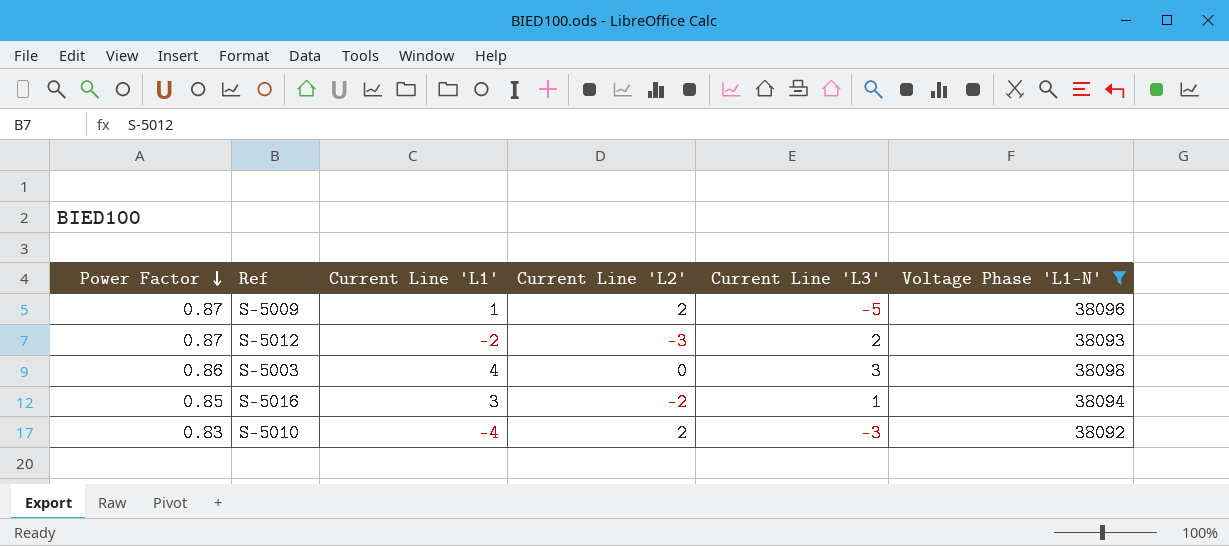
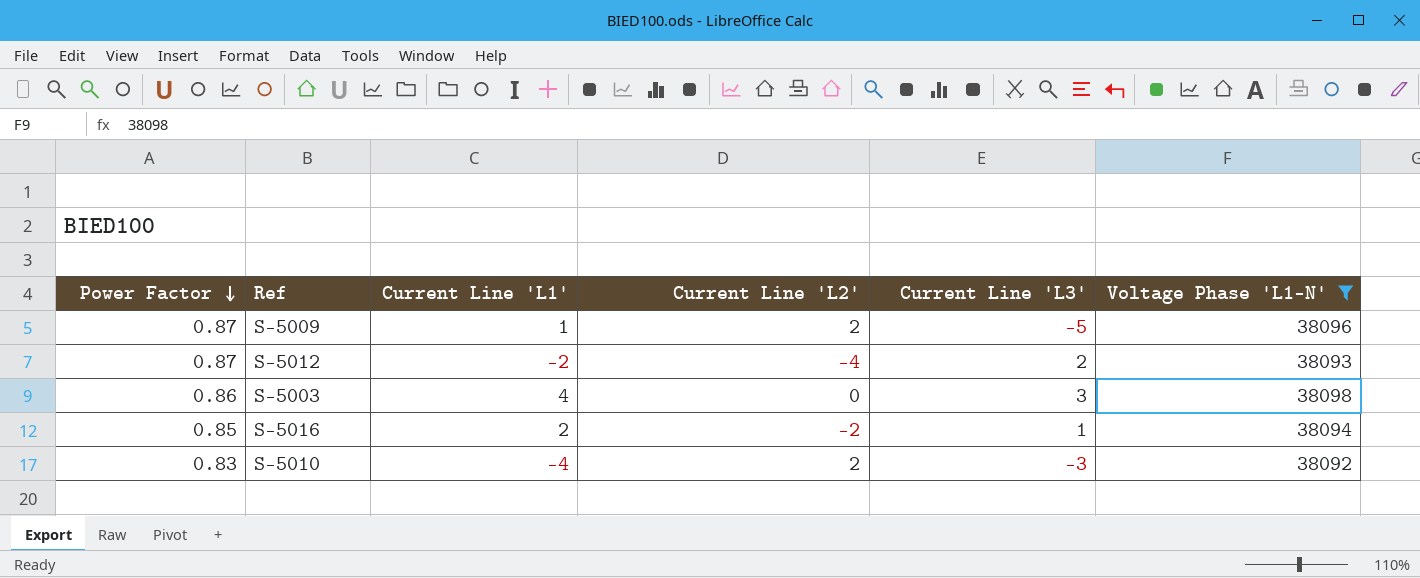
S-5012 | Current Line 'L2': -3 -> -4
S-5016 | Current Line 'L1': 3 -> 2

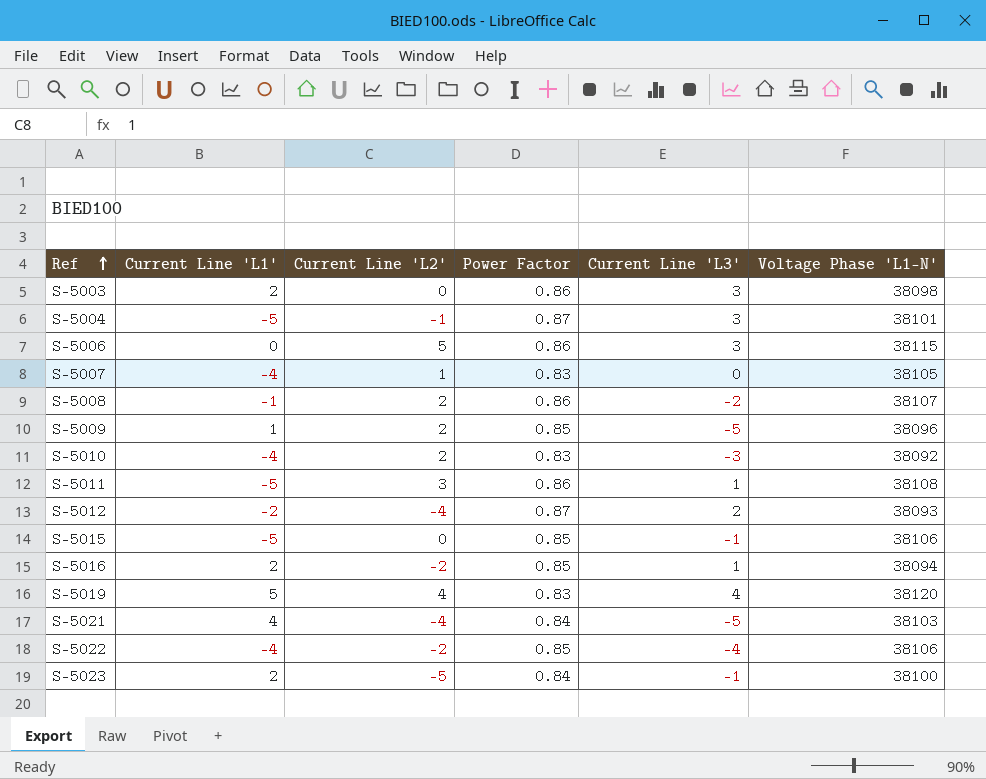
filter: Voltage Phase 'L1-N' <= 38098 -> none
row order: Power Factor descending -> Ref ascending
column Power Factor | position: 1 -> 4
S-5003 | Current Line 'L1': 4 -> 2
S-5009 | Power Factor: 0.87 -> 0.85

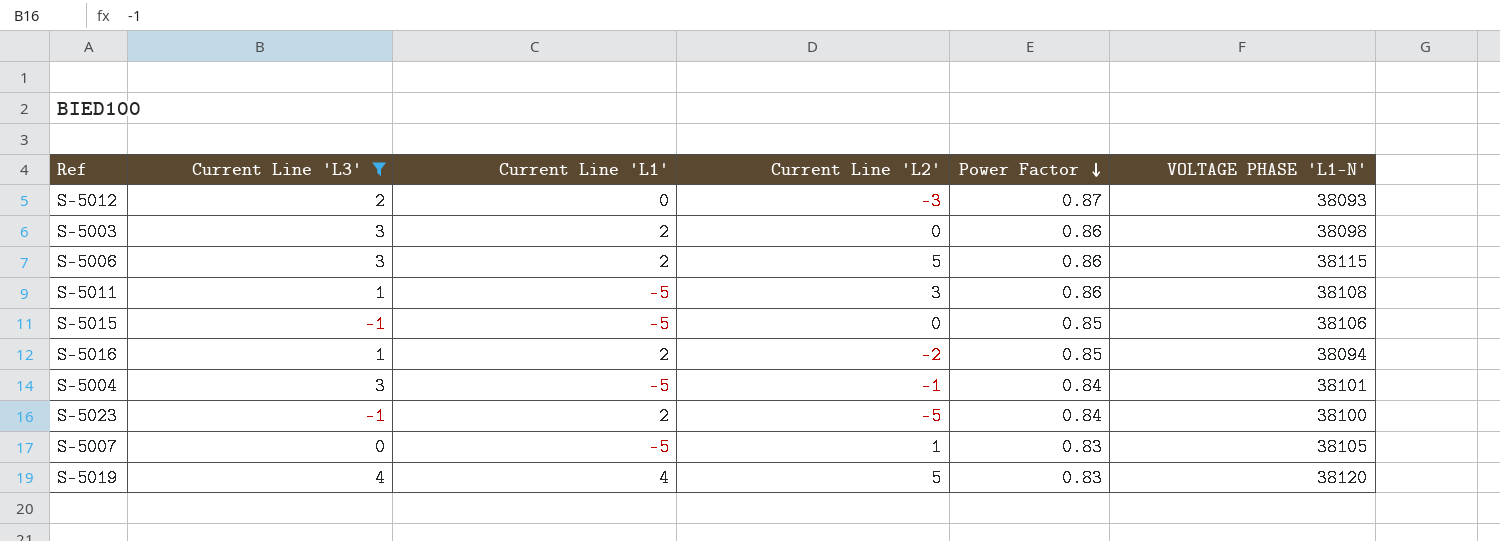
filter: none -> Current Line 'L3' >= -1
row order: Ref ascending -> Power Factor descending
column Current Line 'L3' | position: 5 -> 2
column name: Voltage Phase 'L1-N' -> VOLTAGE PHASE 'L1-N'
S-5012 | Current Line 'L1': -2 -> 0
S-5012 | Current Line 'L2': -4 -> -3
S-5006 | Current Line 'L1': 0 -> 2
S-5004 | Power Factor: 0.87 -> 0.84
S-5007 | Current Line 'L1': -4 -> -5
S-5019 | Current Line 'L1': 5 -> 4
S-5019 | Current Line 'L2': 4 -> 5

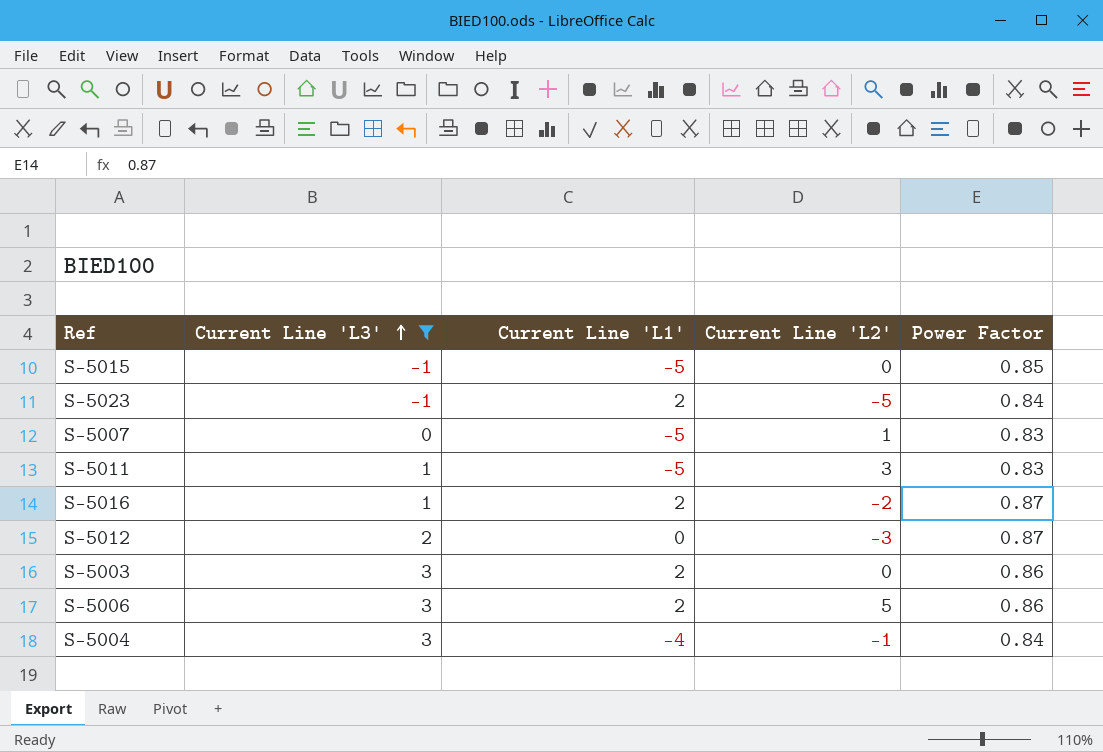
row order: Power Factor descending -> Current Line 'L3' ascending
column VOLTAGE PHASE 'L1-N' | position: 6 -> none
row S-5019: 4 | 4 | 5 | 0.83 | 38120 -> none
S-5011 | Power Factor: 0.86 -> 0.83
S-5016 | Power Factor: 0.85 -> 0.87
S-5004 | Current Line 'L1': -5 -> -4

